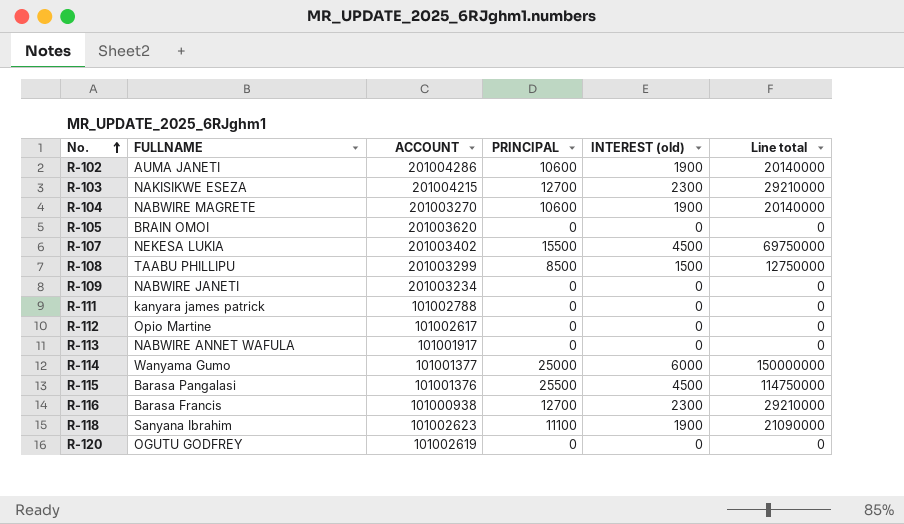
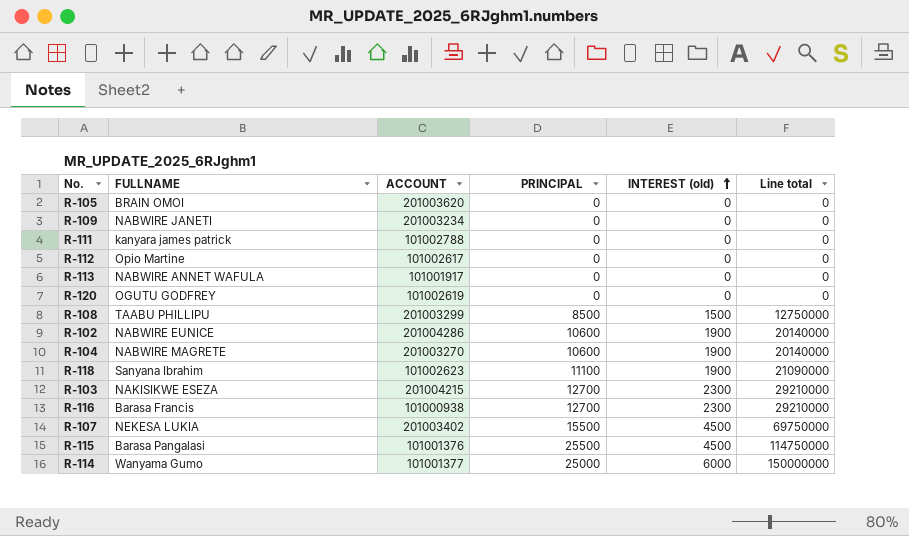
row order: No. ascending -> INTEREST (old) ascending
R-102 | FULLNAME: AUMA JANETI -> NABWIRE EUNICE

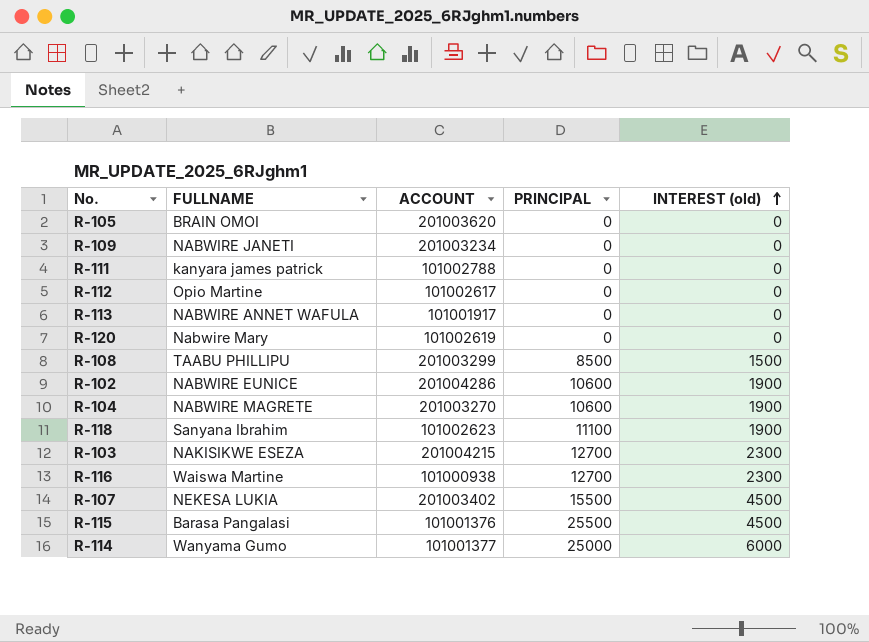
column Line total | formula: [PRINCIPAL] * [INTEREST (old)] -> none
R-120 | FULLNAME: OGUTU GODFREY -> Nabwire Mary
R-116 | FULLNAME: Barasa Francis -> Waiswa Martine

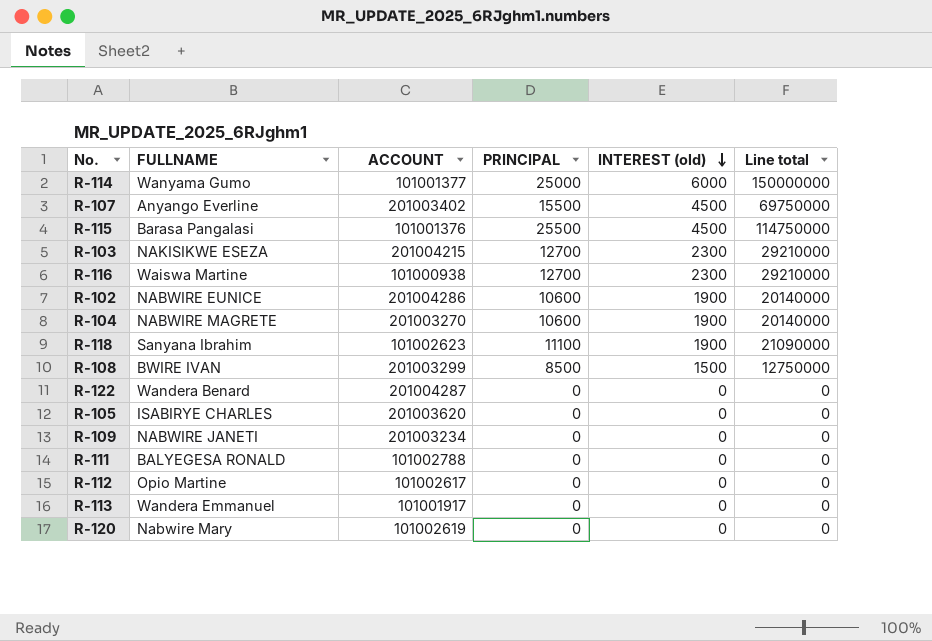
row order: INTEREST (old) ascending -> INTEREST (old) descending
column Line total | formula: none -> [PRINCIPAL] * [INTEREST (old)]
R-107 | FULLNAME: NEKESA LUKIA -> Anyango Everline
R-108 | FULLNAME: TAABU PHILLIPU -> BWIRE IVAN
row R-122: none -> Wandera Benard | 201004287 | 0 | 0 | 0
R-105 | FULLNAME: BRAIN OMOI -> ISABIRYE CHARLES
R-111 | FULLNAME: kanyara james patrick -> BALYEGESA RONALD
R-113 | FULLNAME: NABWIRE ANNET WAFULA -> Wandera Emmanuel

